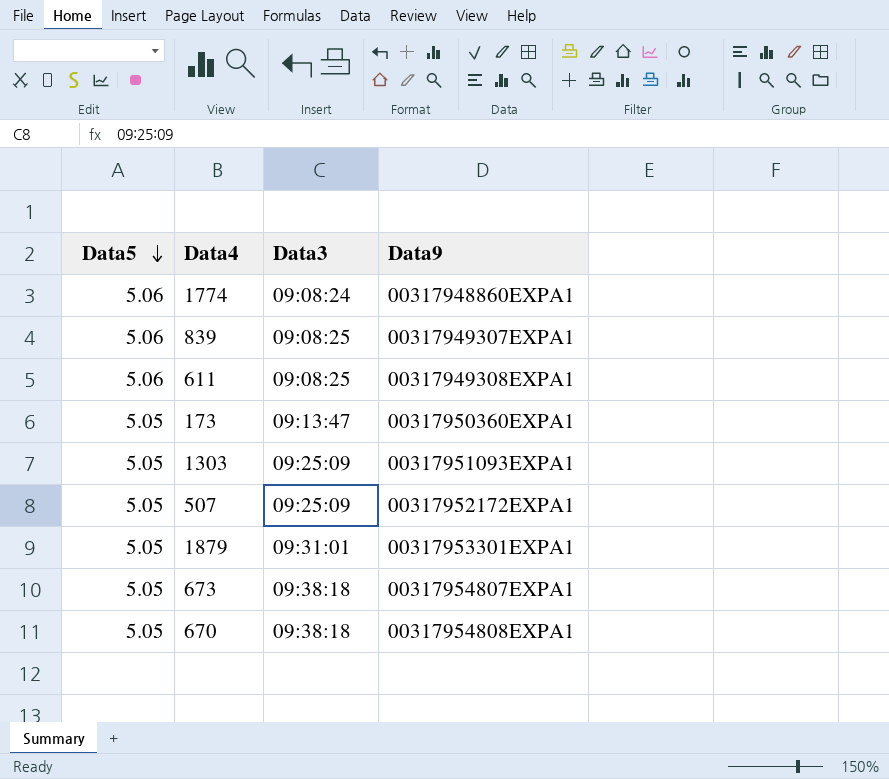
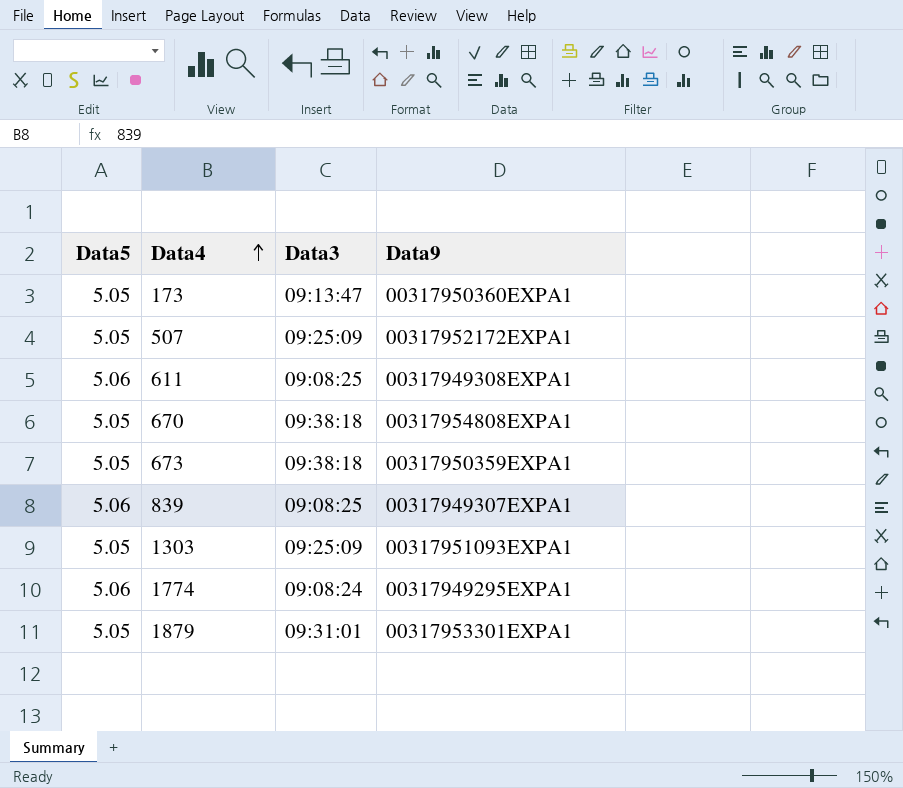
row order: Data5 descending -> Data4 ascending
673 | Data9: 00317954807EXPA1 -> 00317950359EXPA1
1774 | Data9: 00317948860EXPA1 -> 00317949295EXPA1

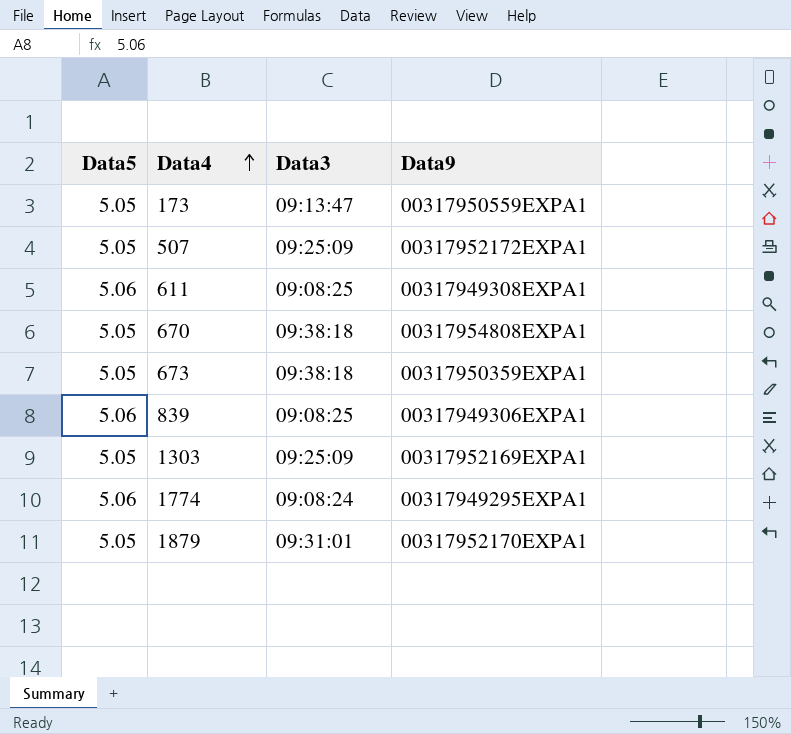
173 | Data9: 00317950360EXPA1 -> 00317950559EXPA1
839 | Data9: 00317949307EXPA1 -> 00317949306EXPA1
1303 | Data9: 00317951093EXPA1 -> 00317952169EXPA1
1879 | Data9: 00317953301EXPA1 -> 00317952170EXPA1

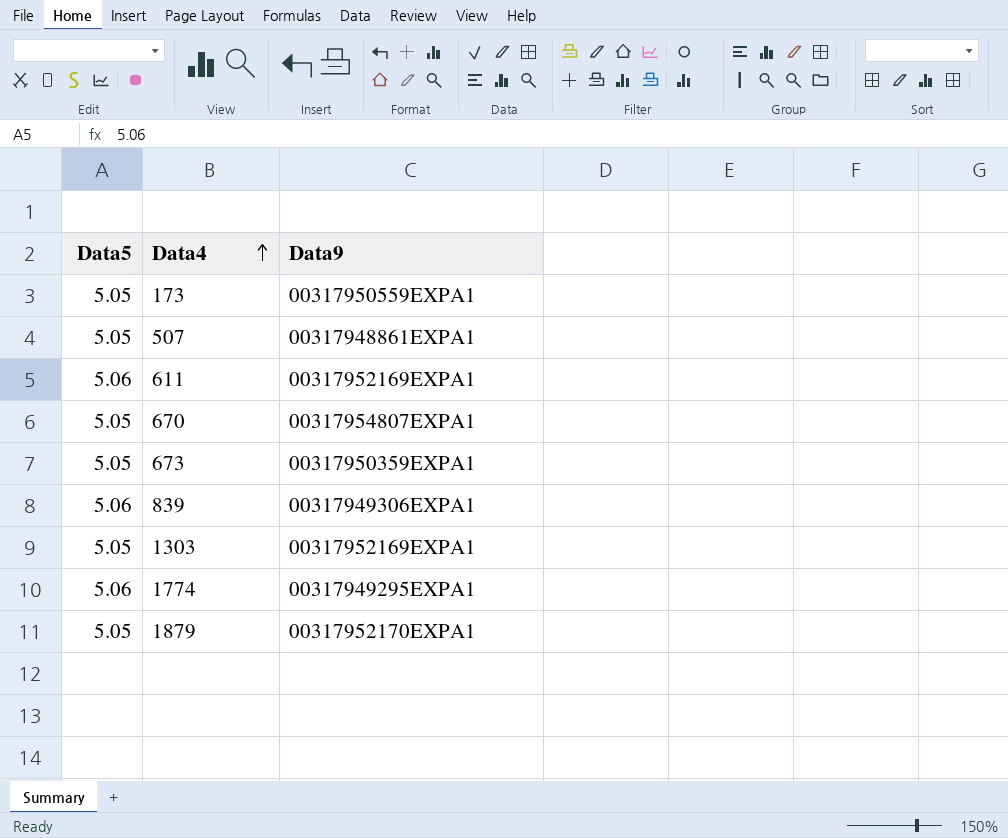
column Data3 | position: 3 -> none
507 | Data9: 00317952172EXPA1 -> 00317948861EXPA1
611 | Data9: 00317949308EXPA1 -> 00317952169EXPA1
670 | Data9: 00317954808EXPA1 -> 00317954807EXPA1

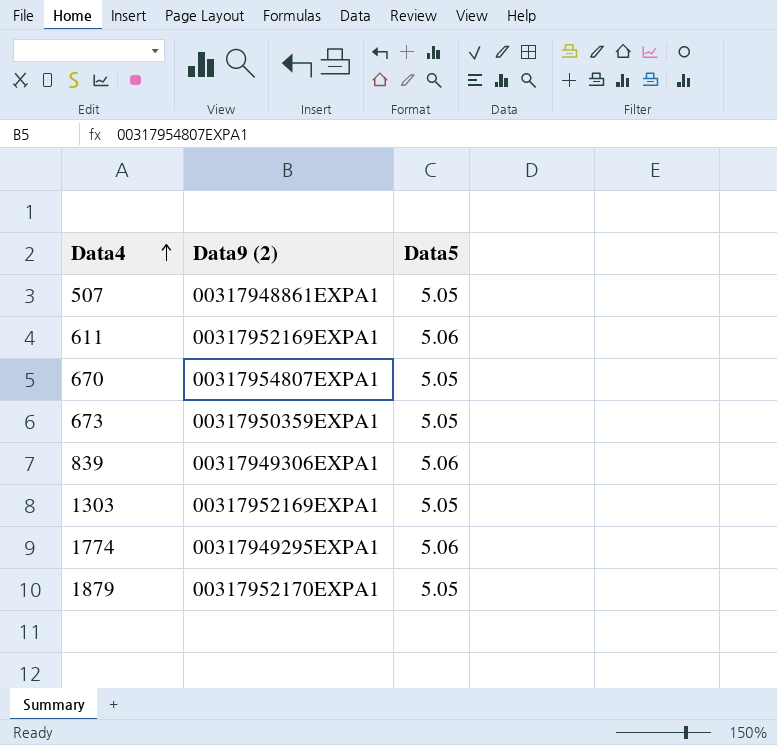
column name: Data9 -> Data9 (2)
column Data5 | position: 1 -> 3
row 173: 5.05 | 00317950559EXPA1 -> none

